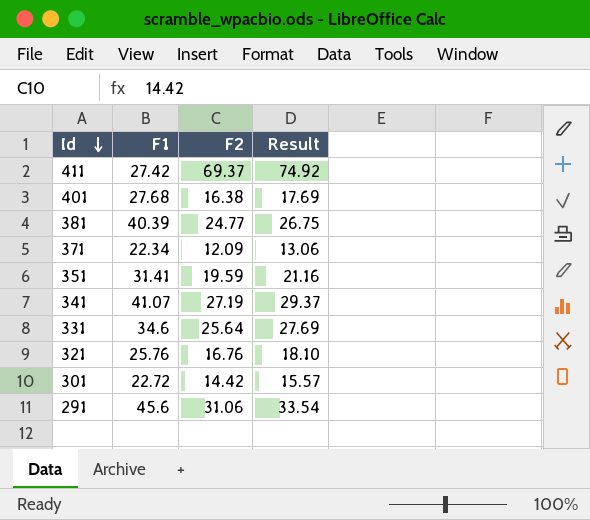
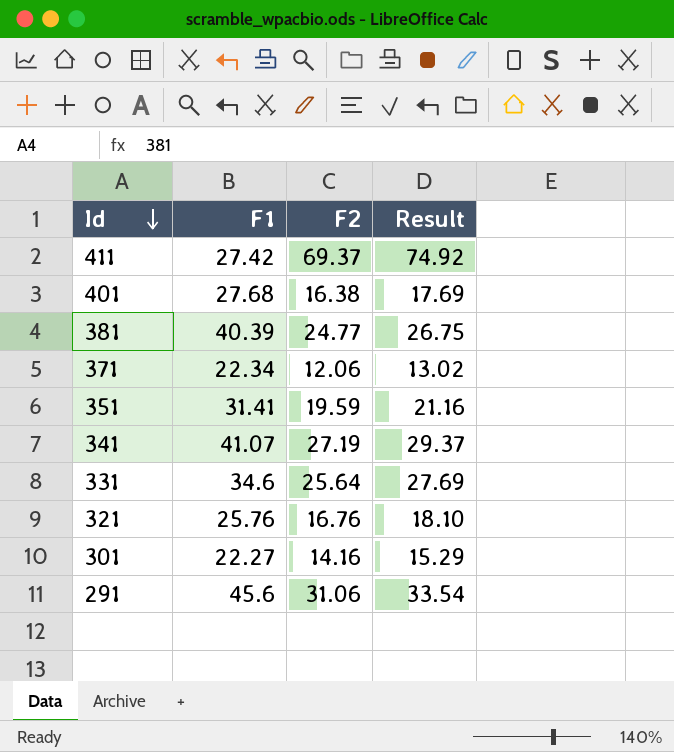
371 | F2: 12.09 -> 12.06
371 | Result: 13.06 -> 13.02
301 | F1: 22.72 -> 22.27
301 | F2: 14.42 -> 14.16
301 | Result: 15.57 -> 15.29

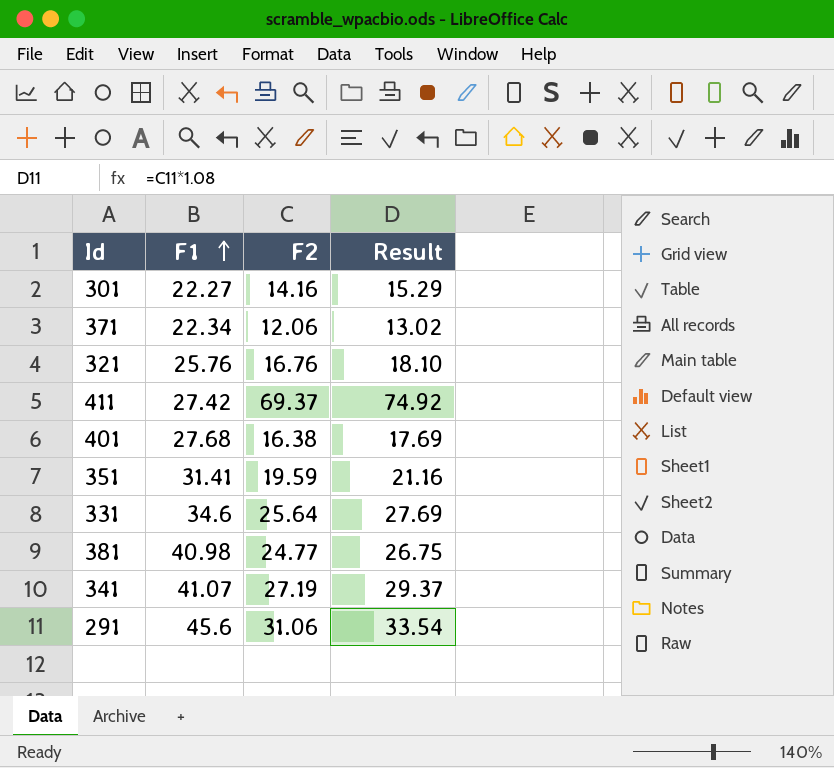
row order: Id descending -> F1 ascending
381 | F1: 40.39 -> 40.98

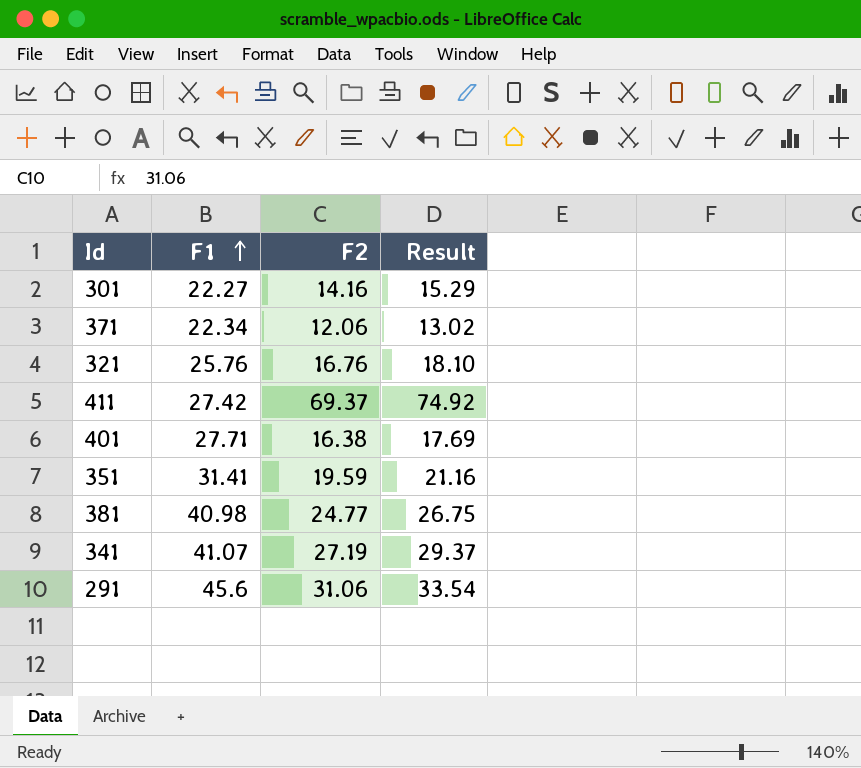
row 331: 34.6 | 25.64 | 27.69 -> none
401 | F1: 27.68 -> 27.71

